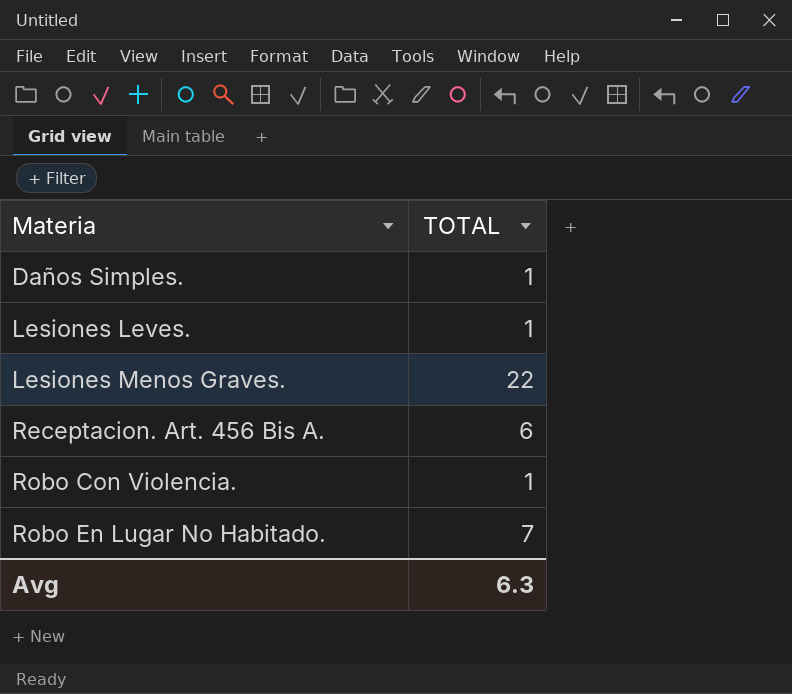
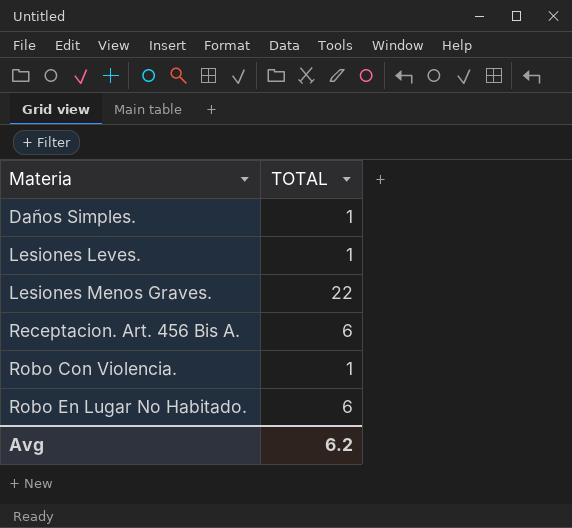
Robo En Lugar No Habitado. | TOTAL: 7 -> 6
Avg | TOTAL: 6.3 -> 6.2

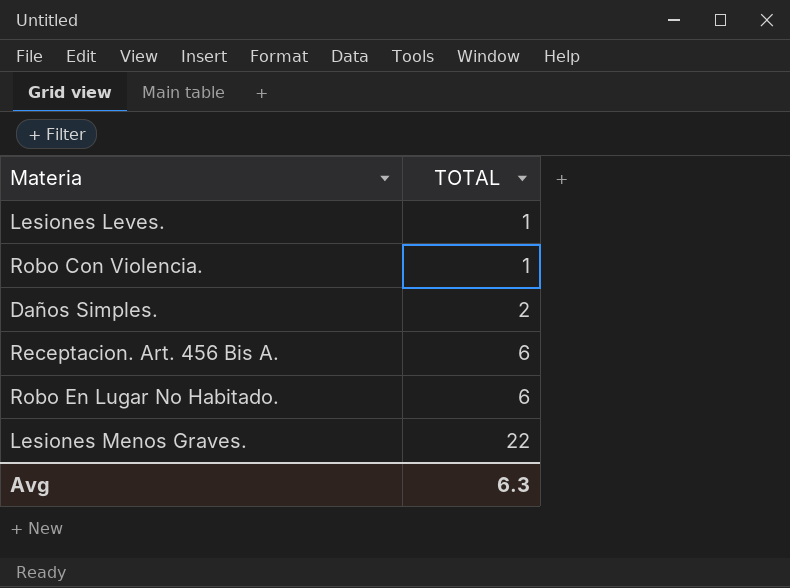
row order: Materia ascending -> TOTAL ascending
Daños Simples. | TOTAL: 1 -> 2
Avg | TOTAL: 6.2 -> 6.3

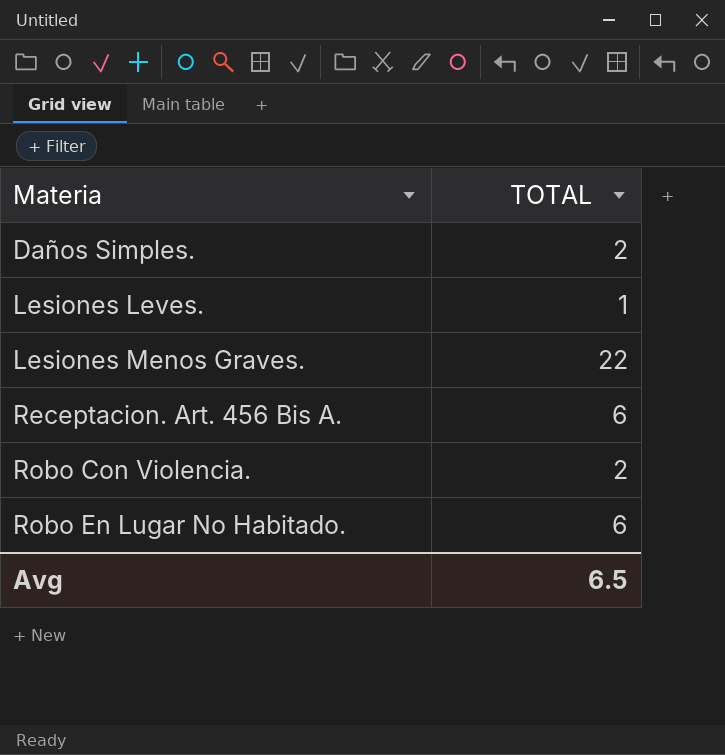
row order: TOTAL ascending -> Materia ascending
Robo Con Violencia. | TOTAL: 1 -> 2
Avg | TOTAL: 6.3 -> 6.5

